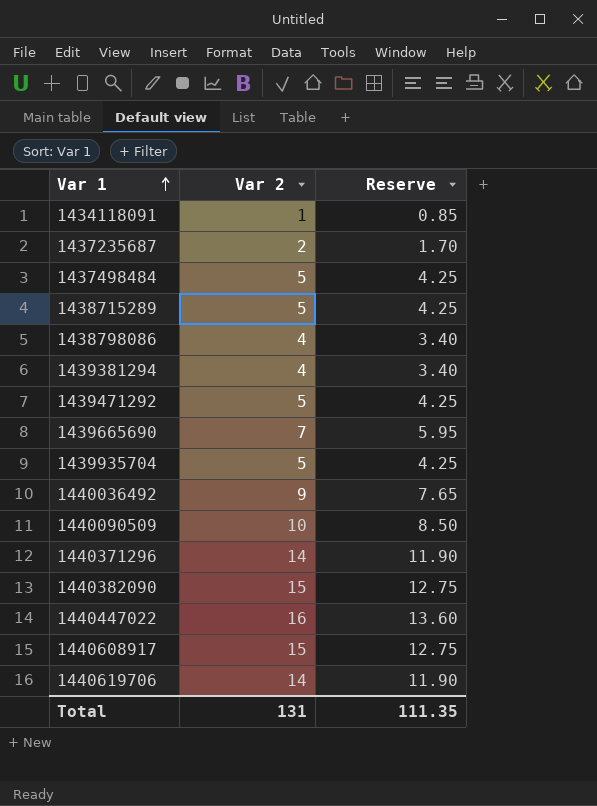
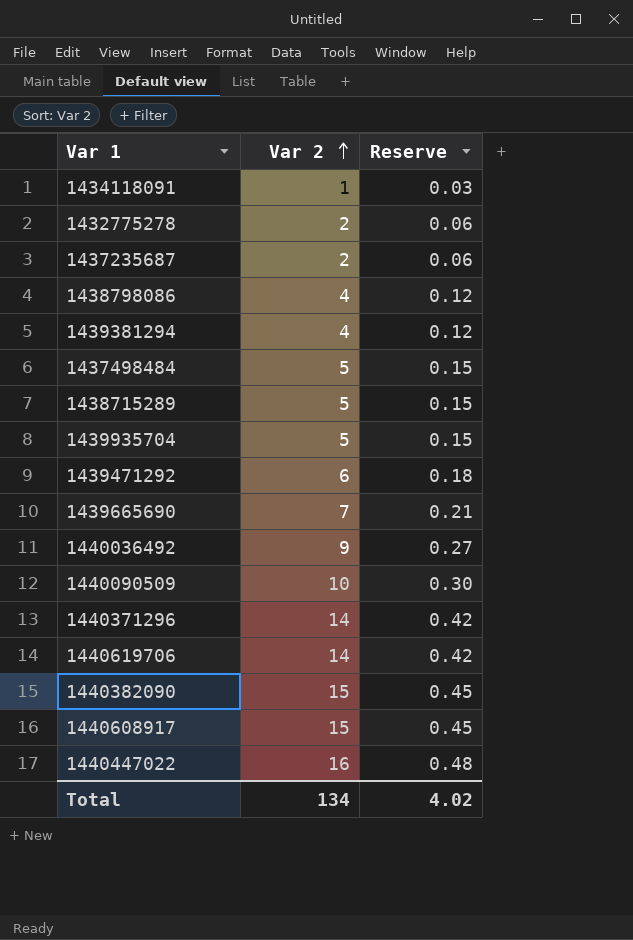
row order: Var 1 ascending -> Var 2 ascending
column Reserve | formula: [Var 2] * 0.85 -> [Var 2] * 0.03
row 1432775278: none -> 2 | 0.06
1439471292 | Var 2: 5 -> 6
Total | Var 2: 131 -> 134
Total | Reserve: 111.35 -> 4.02

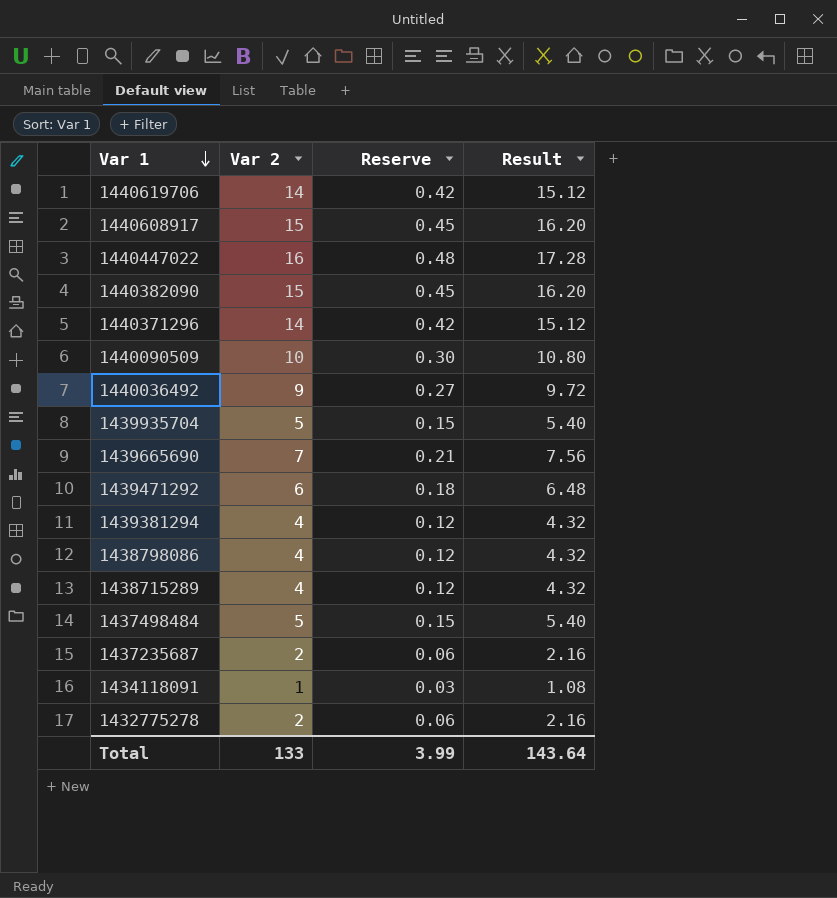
row order: Var 2 ascending -> Var 1 descending
column Result | formula: none -> [Var 2] * 1.08
1438715289 | Var 2: 5 -> 4
1438715289 | Reserve: 0.15 -> 0.12
Total | Var 2: 134 -> 133
Total | Reserve: 4.02 -> 3.99

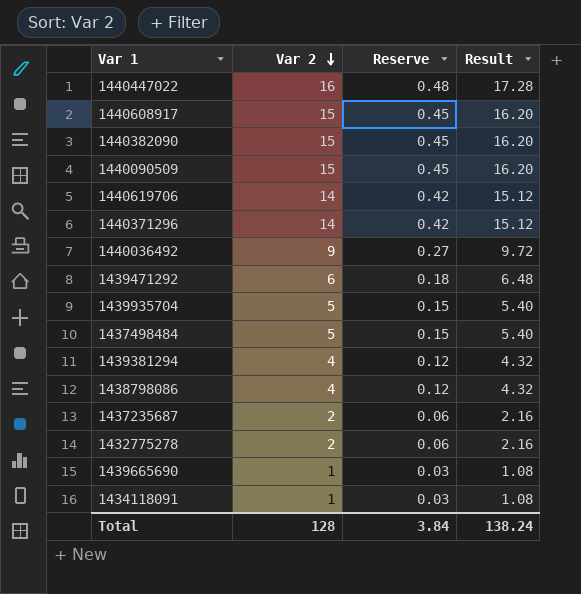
row order: Var 1 descending -> Var 2 descending
row 1438715289: 4 | 0.12 | 4.32 -> none
1440090509 | Var 2: 10 -> 15
1440090509 | Reserve: 0.30 -> 0.45
1440090509 | Result: 10.80 -> 16.20
1439665690 | Var 2: 7 -> 1
1439665690 | Reserve: 0.21 -> 0.03
1439665690 | Result: 7.56 -> 1.08
Total | Var 2: 133 -> 128
Total | Reserve: 3.99 -> 3.84
Total | Result: 143.64 -> 138.24

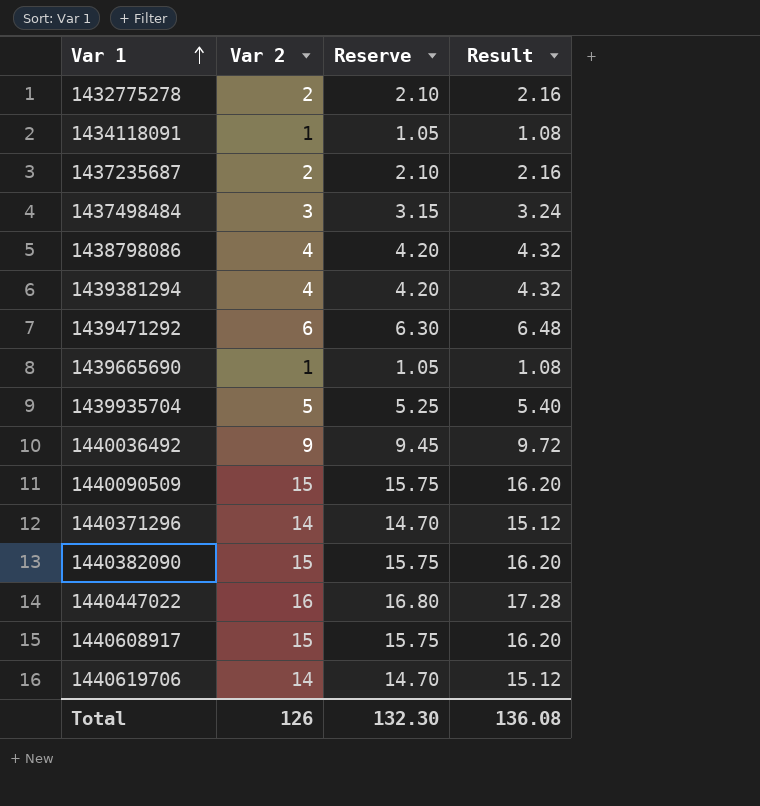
row order: Var 2 descending -> Var 1 ascending
column Reserve | formula: [Var 2] * 0.03 -> [Var 2] * 1.05
1437498484 | Var 2: 5 -> 3
1437498484 | Result: 5.40 -> 3.24
Total | Var 2: 128 -> 126
Total | Reserve: 3.84 -> 132.30
Total | Result: 138.24 -> 136.08

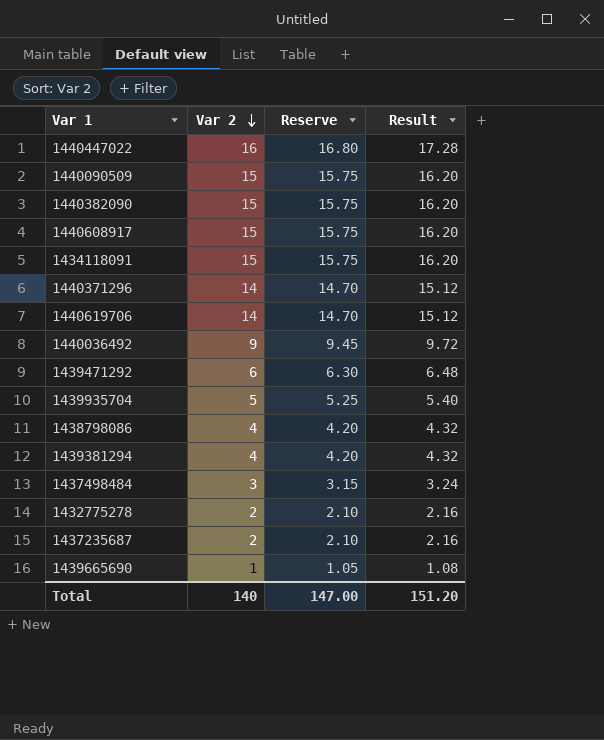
row order: Var 1 ascending -> Var 2 descending
1434118091 | Var 2: 1 -> 15
1434118091 | Reserve: 1.05 -> 15.75
1434118091 | Result: 1.08 -> 16.20
Total | Var 2: 126 -> 140
Total | Reserve: 132.30 -> 147.00
Total | Result: 136.08 -> 151.20

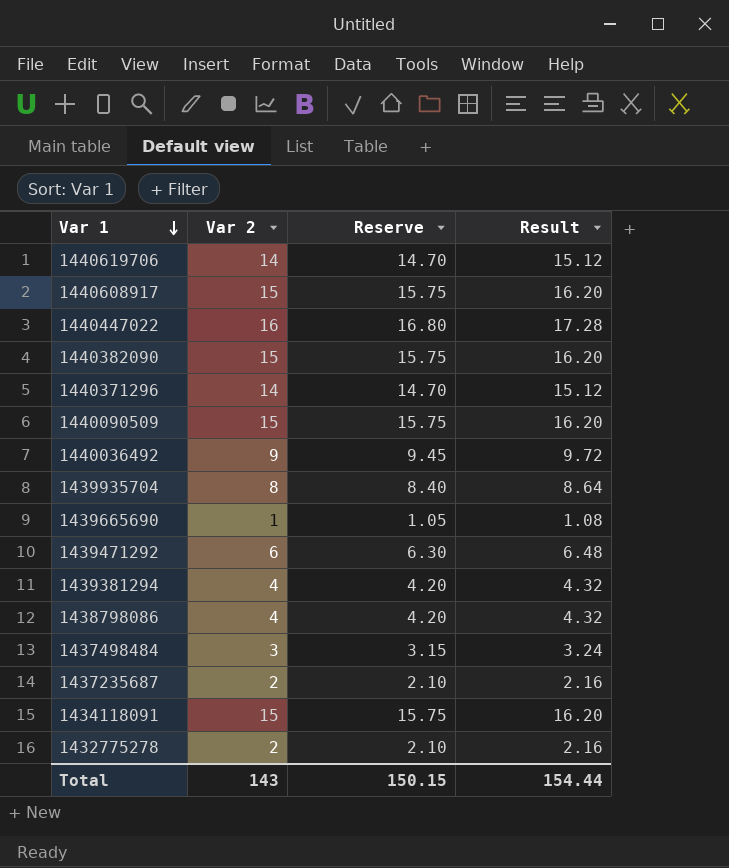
row order: Var 2 descending -> Var 1 descending
1439935704 | Var 2: 5 -> 8
1439935704 | Reserve: 5.25 -> 8.40
1439935704 | Result: 5.40 -> 8.64
Total | Var 2: 140 -> 143
Total | Reserve: 147.00 -> 150.15
Total | Result: 151.20 -> 154.44

